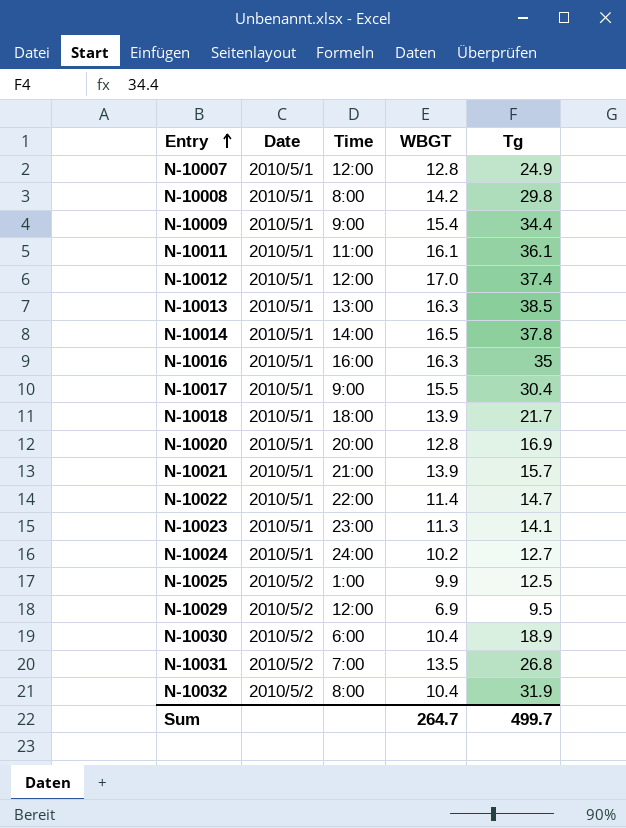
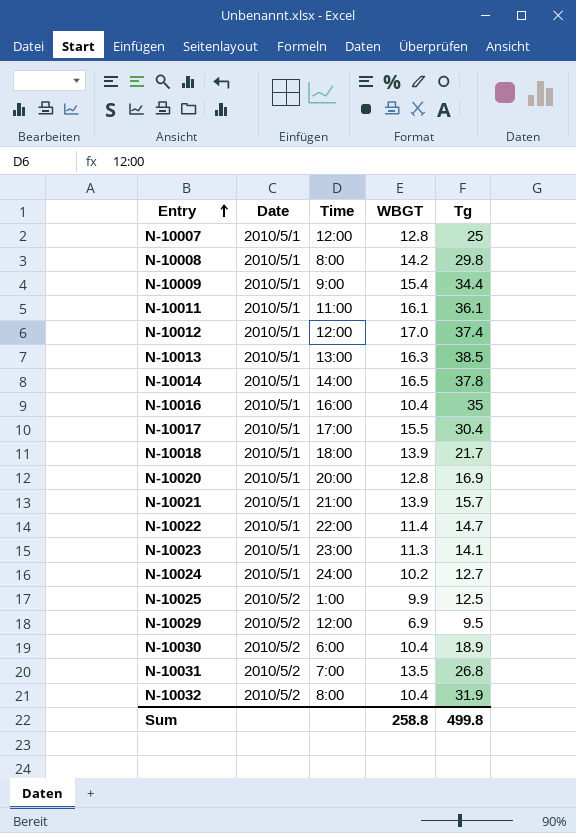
N-10007 | Tg: 24.9 -> 25
N-10016 | WBGT: 16.3 -> 10.4
N-10017 | Time: 9:00 -> 17:00
Sum | WBGT: 264.7 -> 258.8
Sum | Tg: 499.7 -> 499.8

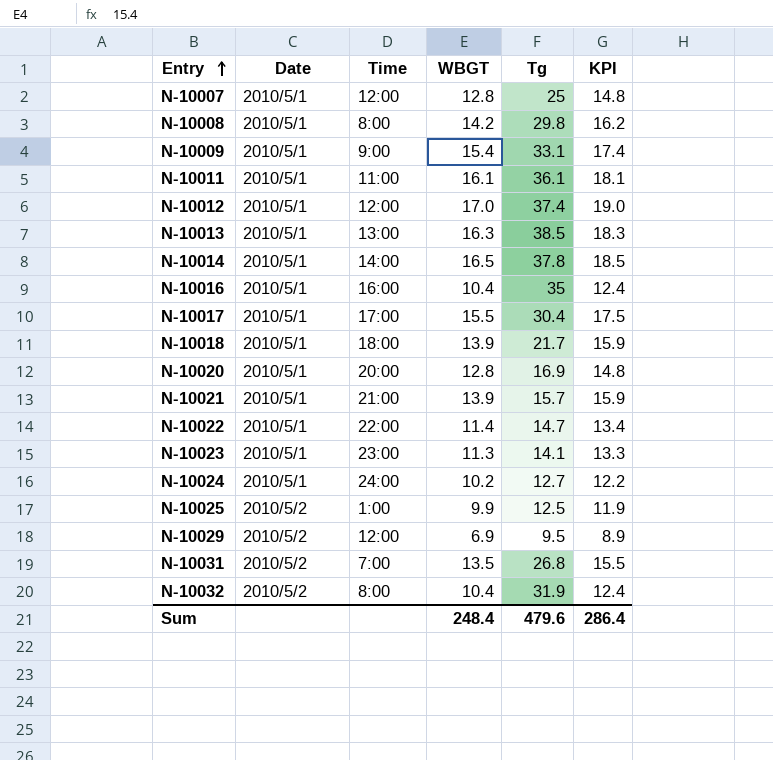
column KPI | formula: none -> [WBGT] + 2
row N-10030: 2010/5/2 | 6:00 | 10.4 | 18.9 -> none
N-10009 | Tg: 34.4 -> 33.1
Sum | WBGT: 258.8 -> 248.4
Sum | Tg: 499.8 -> 479.6

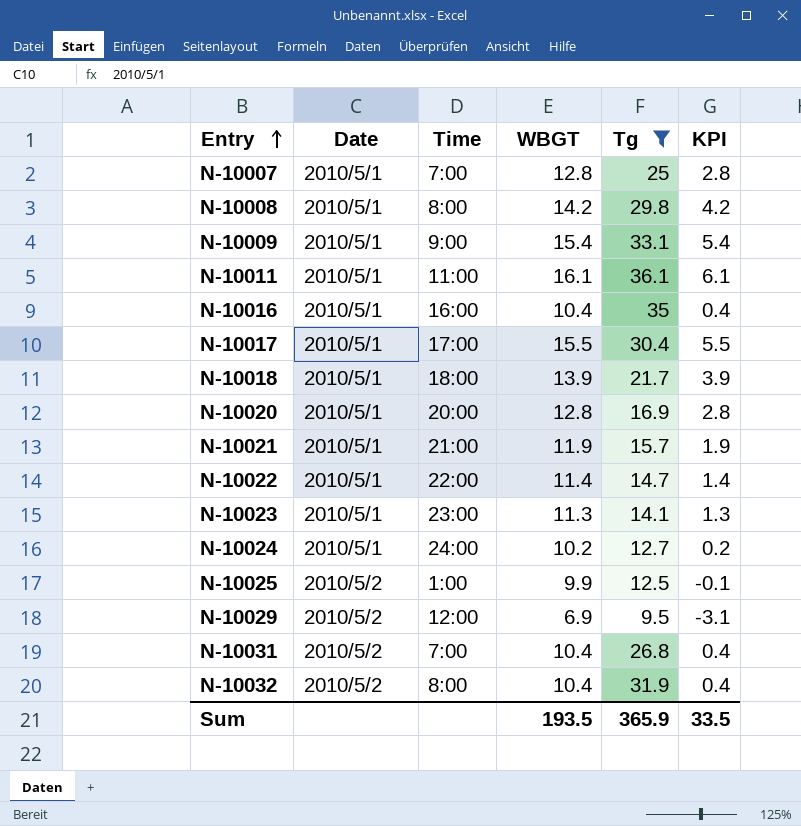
filter: none -> Tg <= 36.1
column KPI | formula: [WBGT] + 2 -> [WBGT] - 10
N-10007 | Time: 12:00 -> 7:00
N-10021 | WBGT: 13.9 -> 11.9
N-10031 | WBGT: 13.5 -> 10.4
Sum | WBGT: 248.4 -> 193.5
Sum | Tg: 479.6 -> 365.9
Sum | KPI: 286.4 -> 33.5

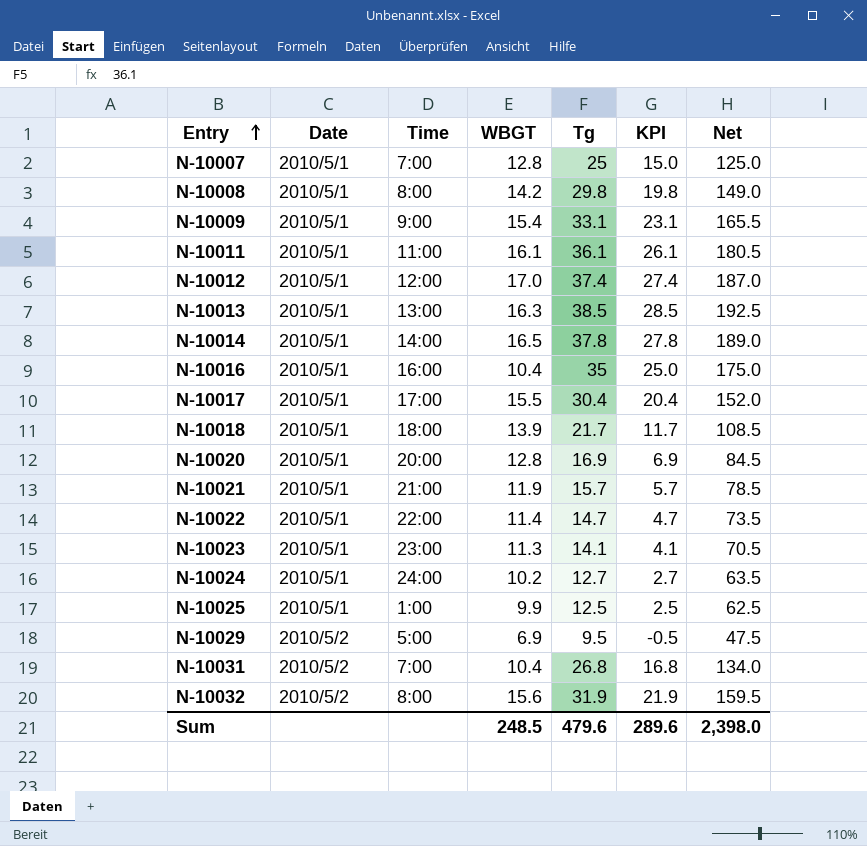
filter: Tg <= 36.1 -> none
column KPI | formula: [WBGT] - 10 -> [Tg] - 10
column Net | formula: none -> [Tg] * 5
N-10025 | Date: 2010/5/2 -> 2010/5/1
N-10029 | Time: 12:00 -> 5:00
N-10032 | WBGT: 10.4 -> 15.6
Sum | WBGT: 193.5 -> 248.5
Sum | Tg: 365.9 -> 479.6
Sum | KPI: 33.5 -> 289.6

